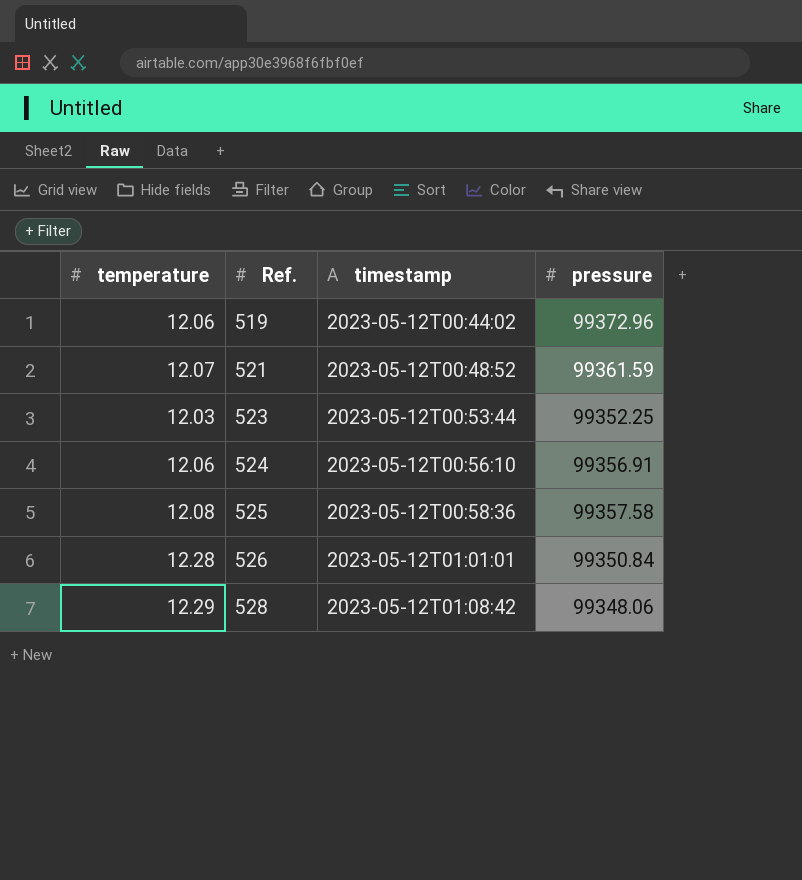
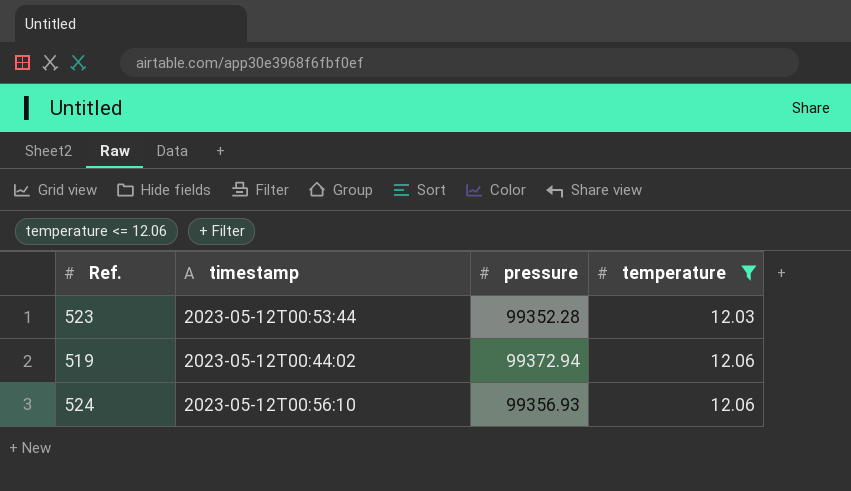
filter: none -> temperature <= 12.06
row order: Ref. ascending -> temperature ascending
column temperature | position: 1 -> 4
523 | pressure: 99352.25 -> 99352.28
519 | pressure: 99372.96 -> 99372.94
524 | pressure: 99356.91 -> 99356.93

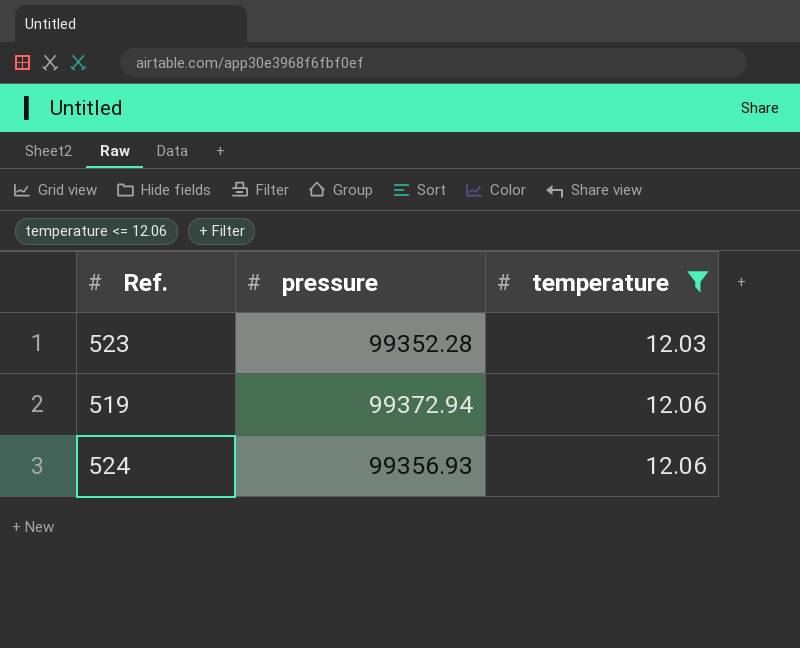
column timestamp | position: 2 -> none

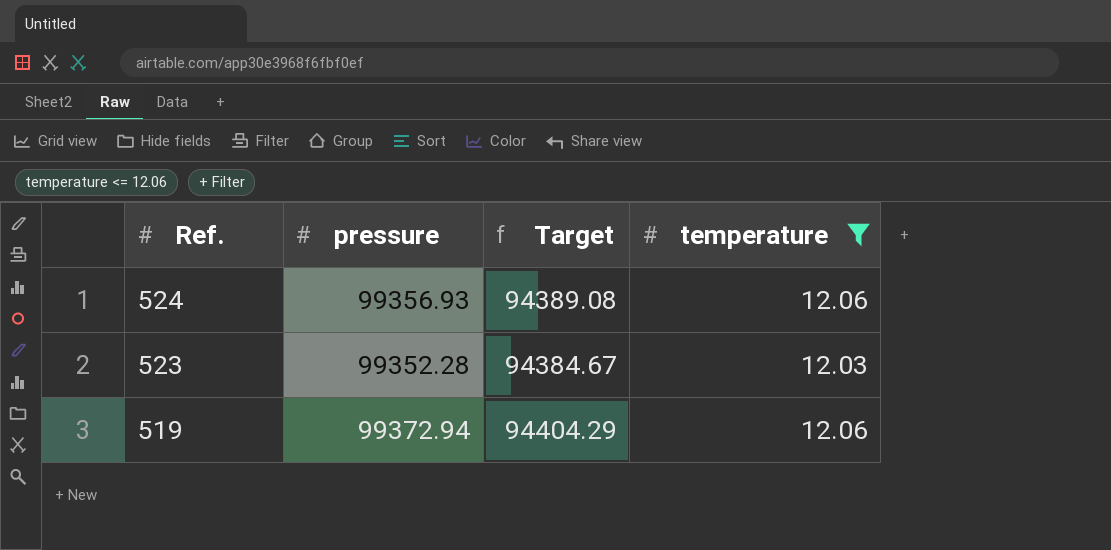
row order: temperature ascending -> Ref. descending
column Target | formula: none -> [pressure] * 0.95

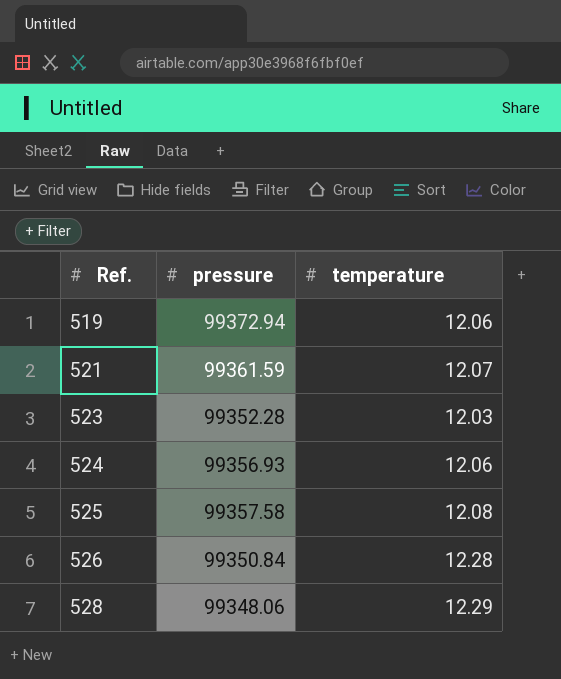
filter: temperature <= 12.06 -> none
row order: Ref. descending -> Ref. ascending
column Target | formula: [pressure] * 0.95 -> none

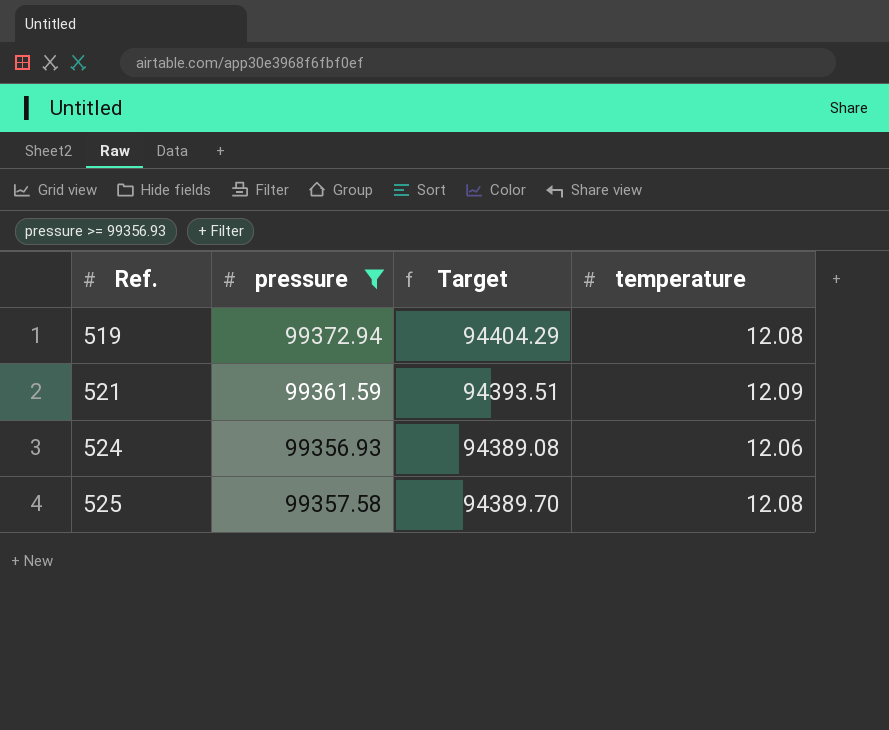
filter: none -> pressure >= 99356.93
column Target | formula: none -> [pressure] * 0.95
519 | temperature: 12.06 -> 12.08
521 | temperature: 12.07 -> 12.09

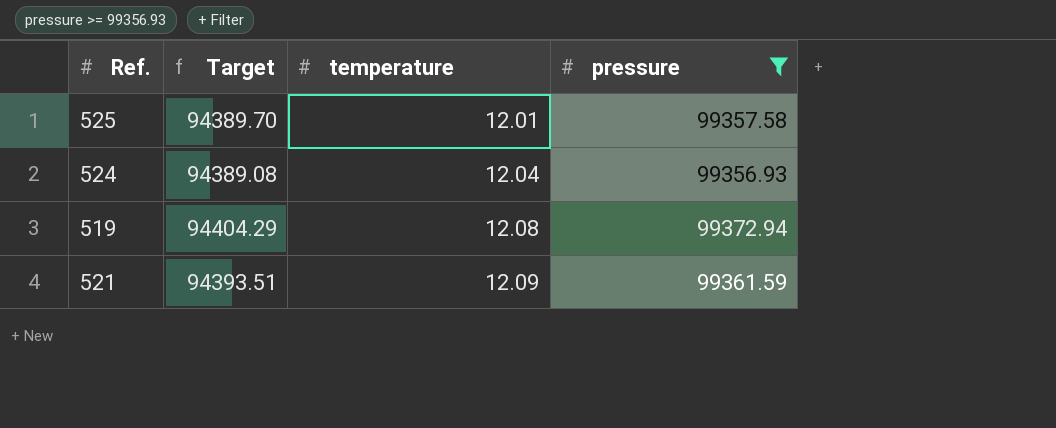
row order: Ref. ascending -> temperature ascending
column pressure | position: 2 -> 4
525 | temperature: 12.08 -> 12.01
524 | temperature: 12.06 -> 12.04

